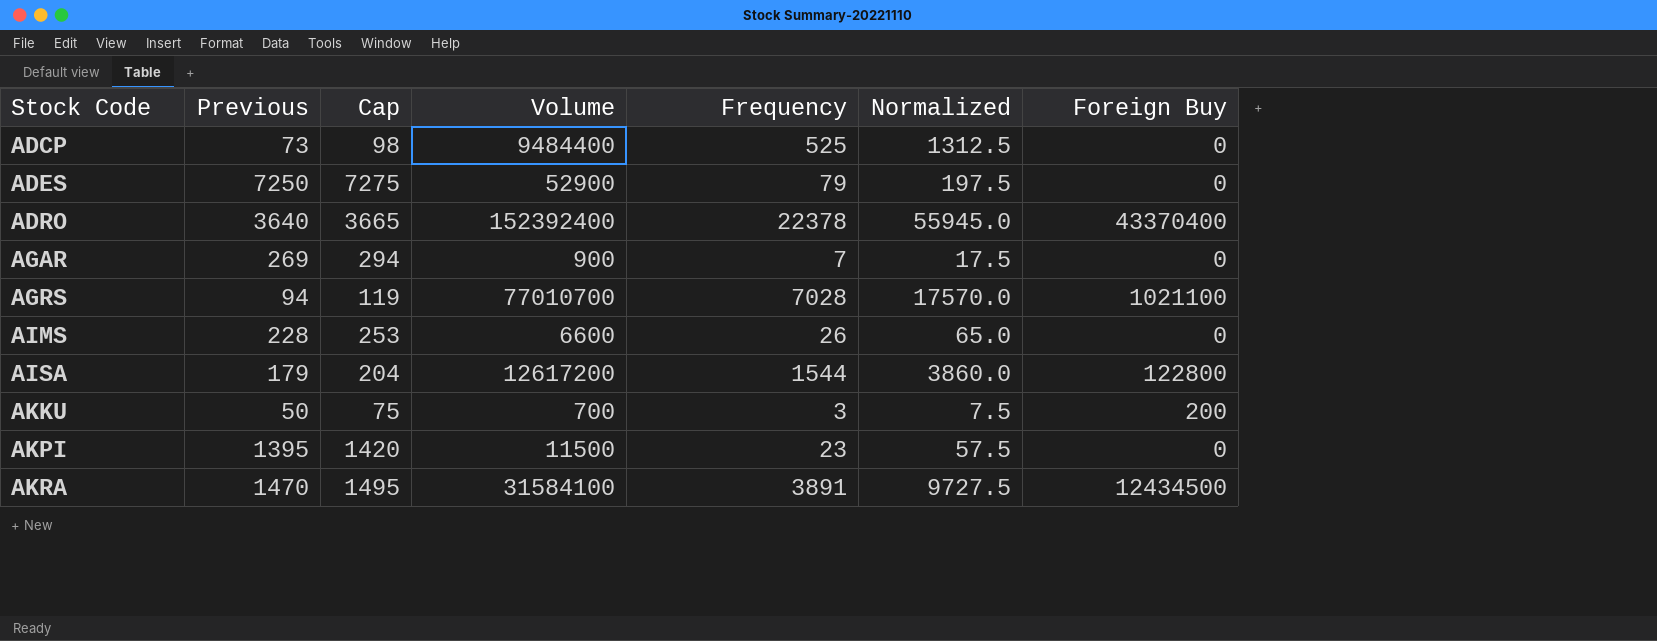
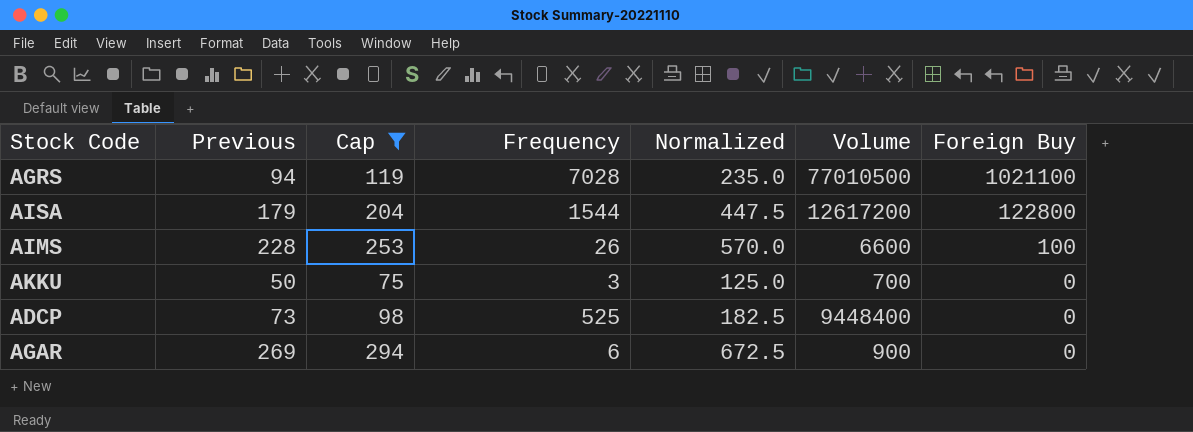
filter: none -> Cap <= 294
row order: Stock Code ascending -> Foreign Buy descending
column Normalized | formula: [Frequency] * 2.5 -> [Previous] * 2.5
column Volume | position: 4 -> 6
AGRS | Volume: 77010700 -> 77010500
AIMS | Foreign Buy: 0 -> 100
AKKU | Foreign Buy: 200 -> 0
ADCP | Volume: 9484400 -> 9448400
AGAR | Frequency: 7 -> 6

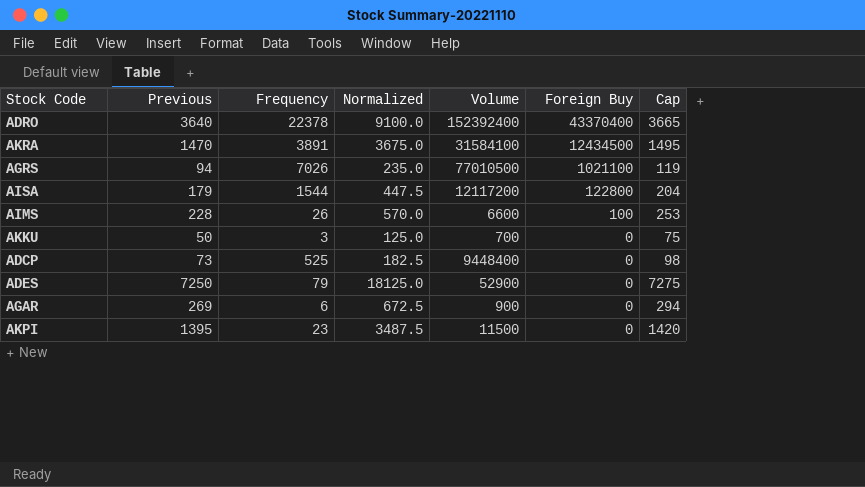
filter: Cap <= 294 -> none
column Cap | position: 3 -> 7
AGRS | Frequency: 7028 -> 7026
AISA | Volume: 12617200 -> 12117200

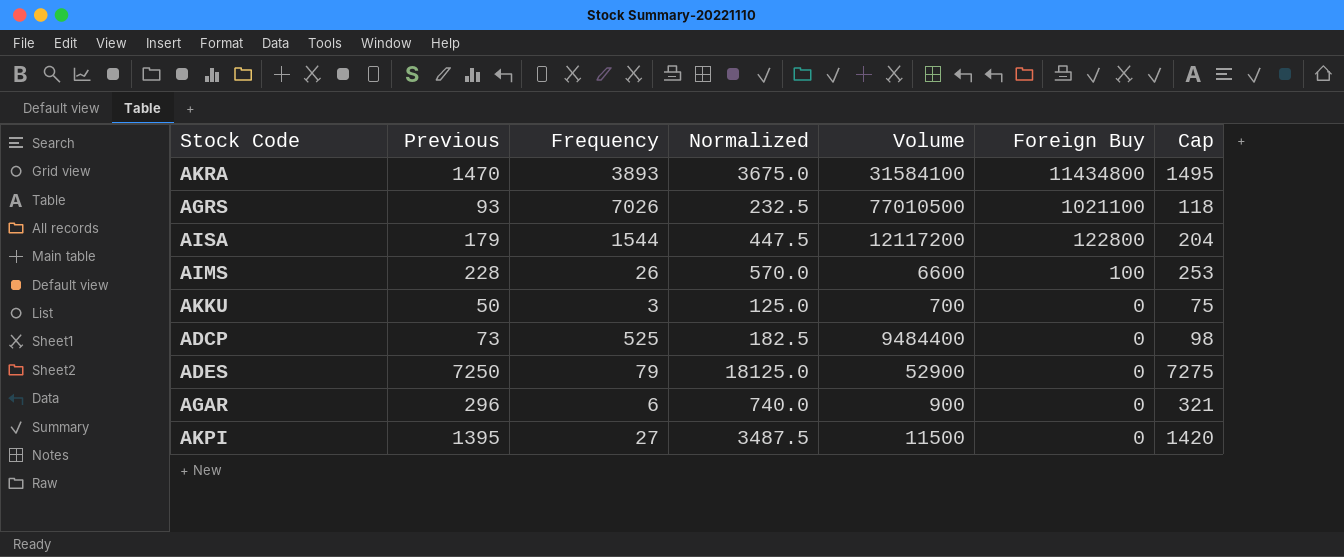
row ADRO: 3640 | 22378 | 9100.0 | 152392400 | 43370400 | 3665 -> none
AKRA | Frequency: 3891 -> 3893
AKRA | Foreign Buy: 12434500 -> 11434800
AGRS | Previous: 94 -> 93
AGRS | Normalized: 235.0 -> 232.5
AGRS | Cap: 119 -> 118
ADCP | Volume: 9448400 -> 9484400
AGAR | Previous: 269 -> 296
AGAR | Normalized: 672.5 -> 740.0
AGAR | Cap: 294 -> 321
AKPI | Frequency: 23 -> 27

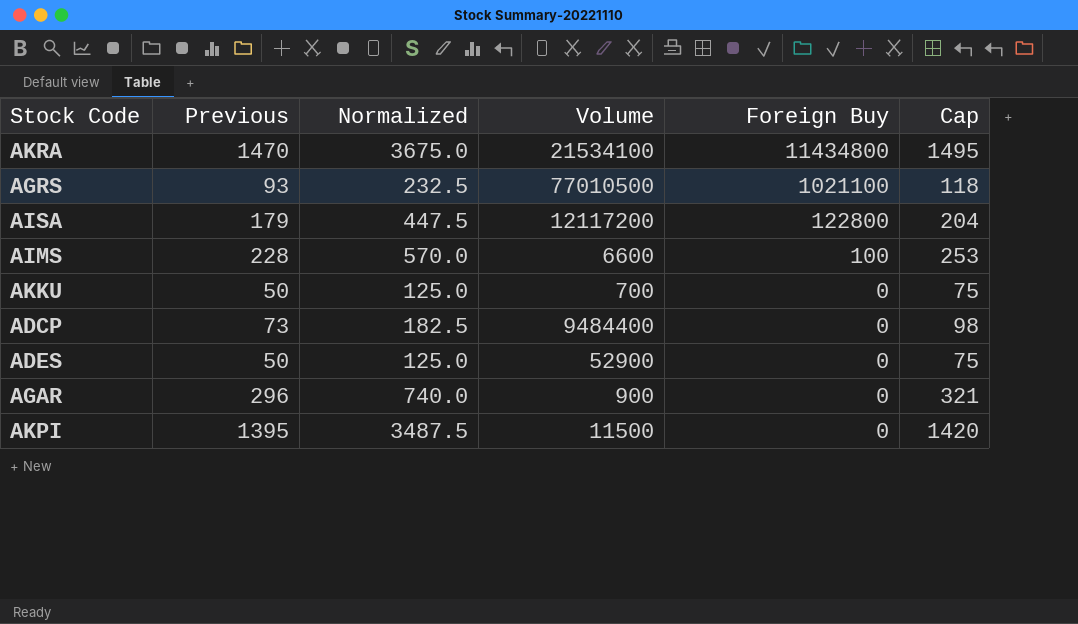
column Frequency | position: 3 -> none
AKRA | Volume: 31584100 -> 21534100
ADES | Previous: 7250 -> 50
ADES | Normalized: 18125.0 -> 125.0
ADES | Cap: 7275 -> 75

